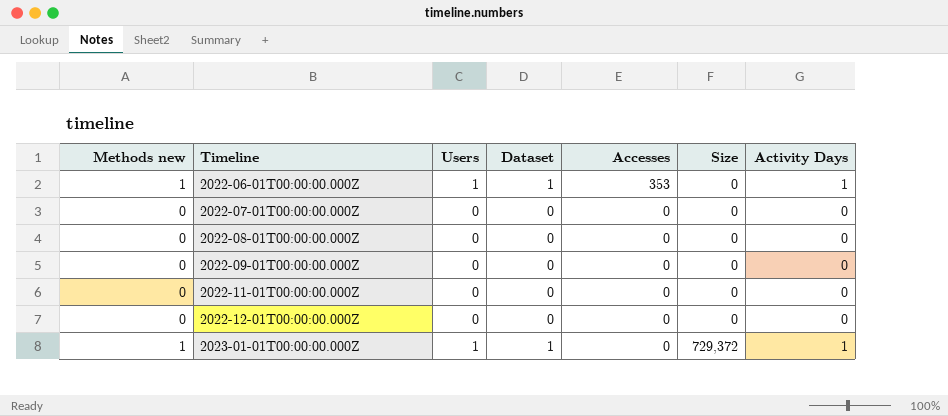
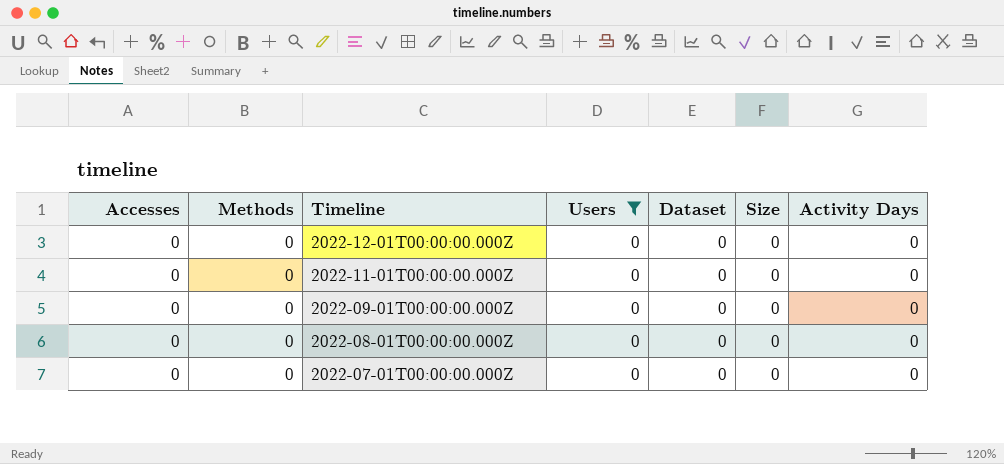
filter: none -> Users = 0
row order: Timeline ascending -> Timeline descending
column Accesses | position: 5 -> 1
column name: Methods new -> Methods

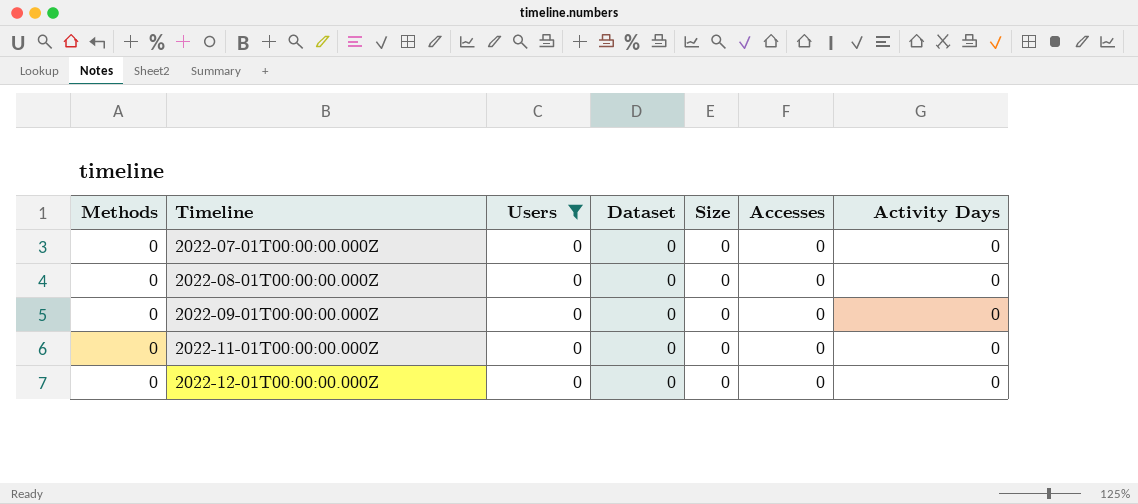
row order: Timeline descending -> Timeline ascending
column Accesses | position: 1 -> 6

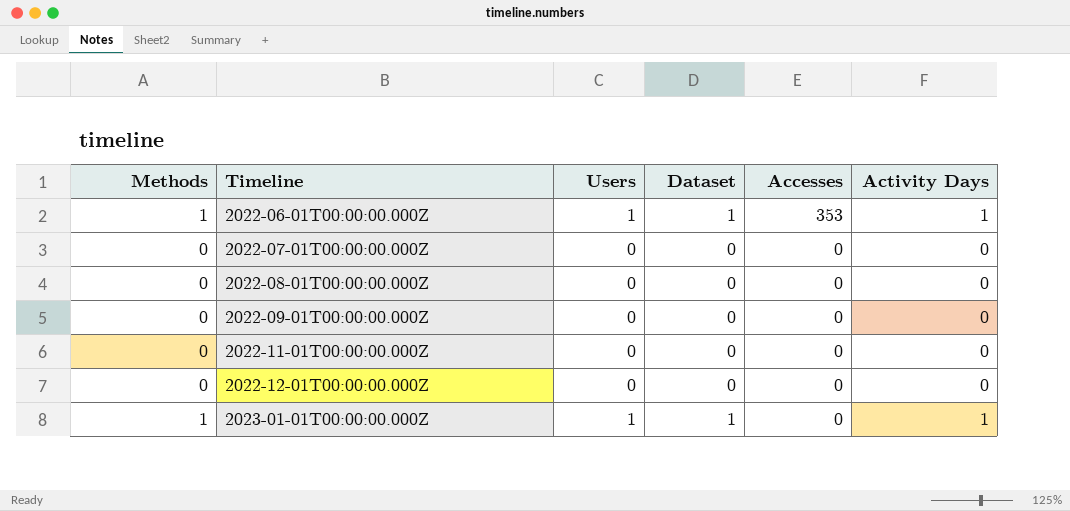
filter: Users = 0 -> none
column Size | position: 5 -> none

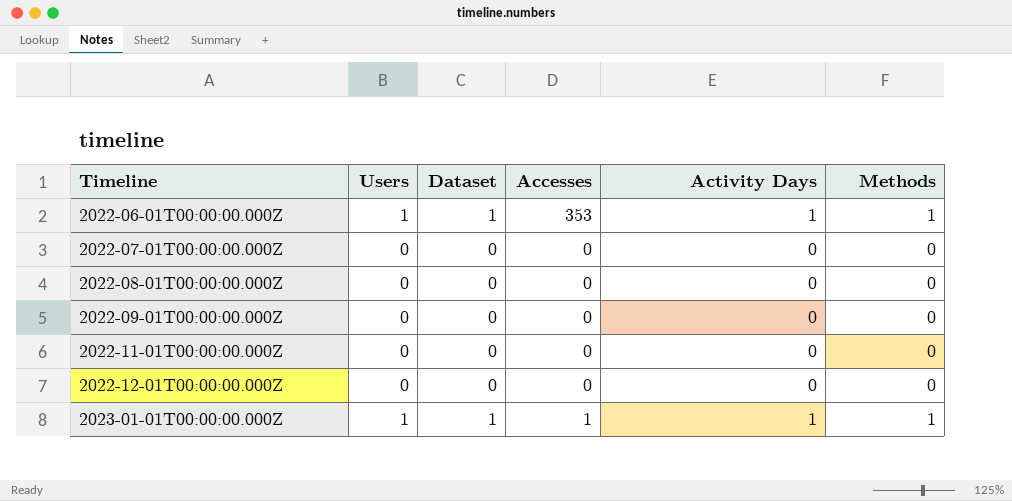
column Methods | position: 1 -> 6
2023-01-01T00:00:00.000Z | Accesses: 0 -> 1

